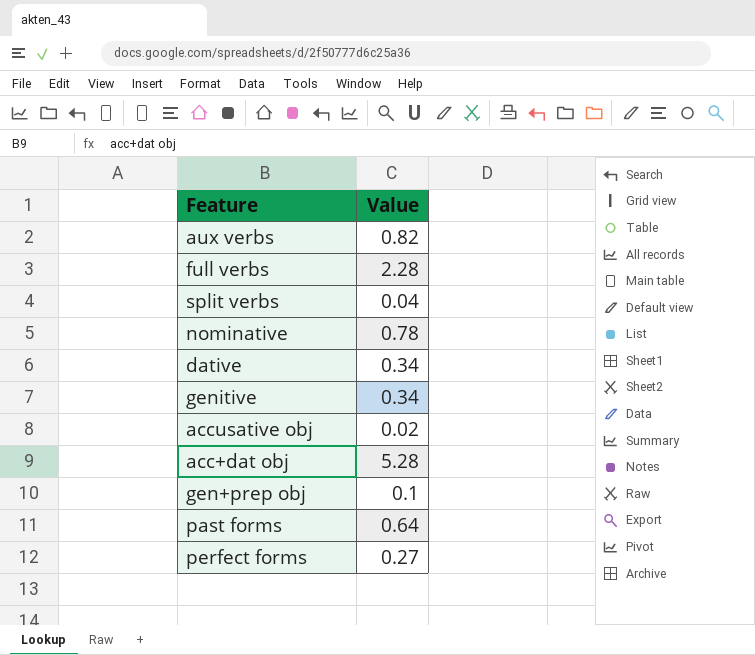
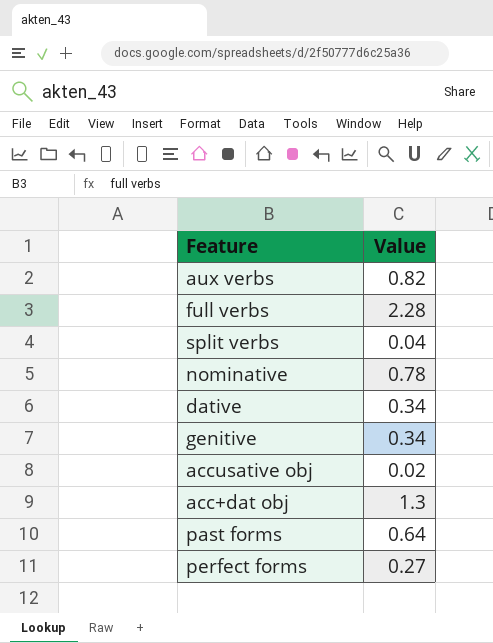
row gen+prep obj: 0.1 -> none
acc+dat obj | Value: 5.28 -> 1.3

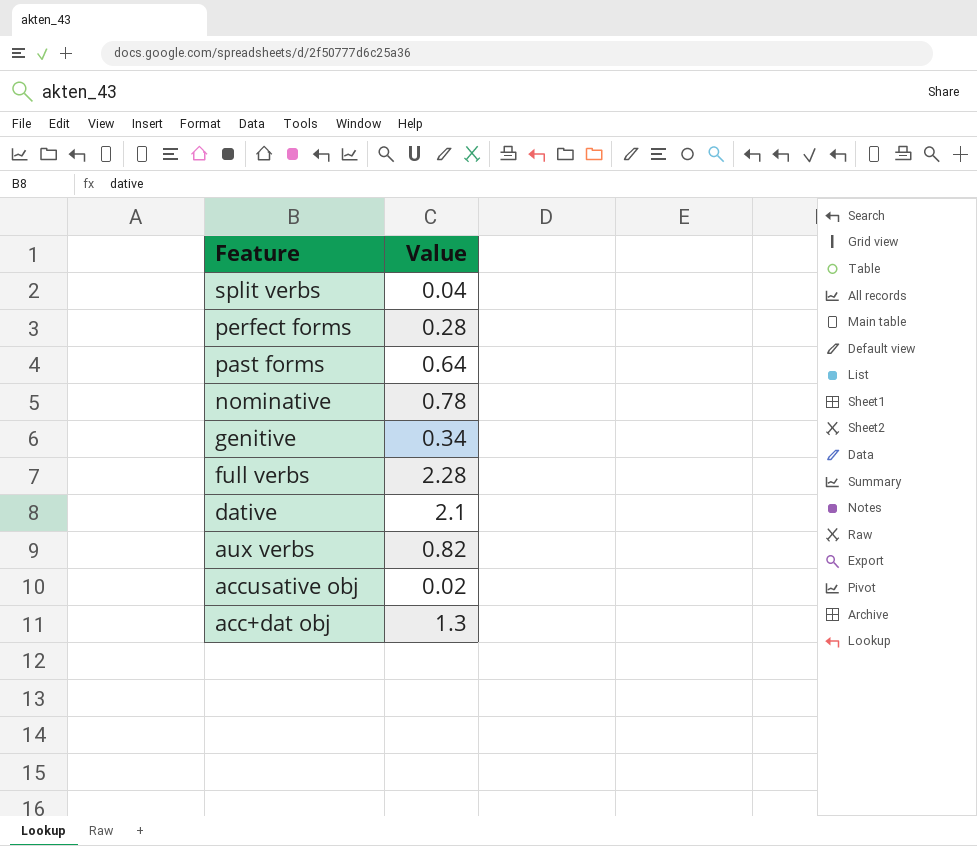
row order: none -> Feature descending
perfect forms | Value: 0.27 -> 0.28
dative | Value: 0.34 -> 2.1

